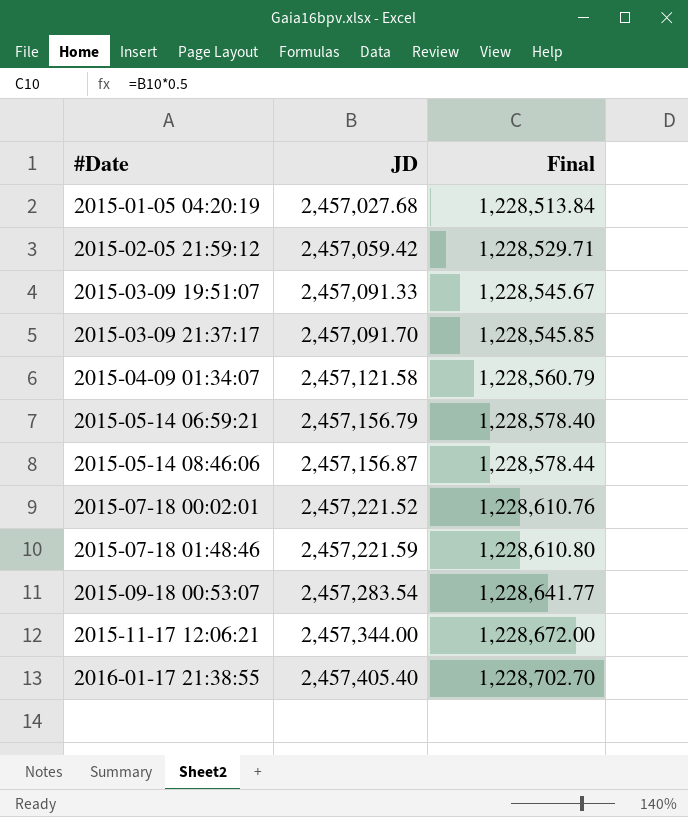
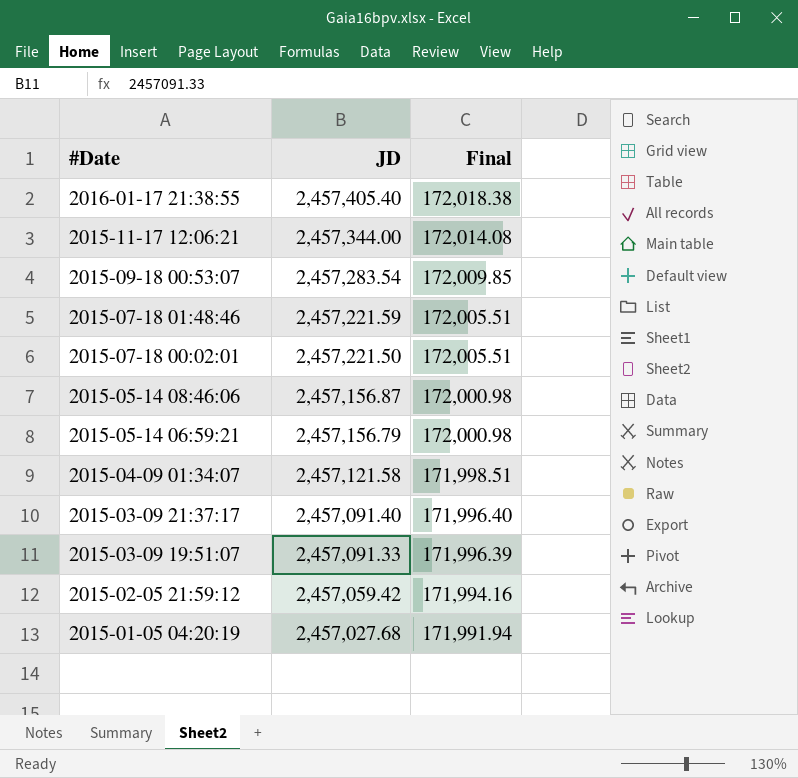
row order: #Date ascending -> #Date descending
column Final | formula: [JD] * 0.5 -> [JD] * 0.07
2015-07-18 00:02:01 | JD: 2,457,221.52 -> 2,457,221.50
2015-03-09 21:37:17 | JD: 2,457,091.70 -> 2,457,091.40

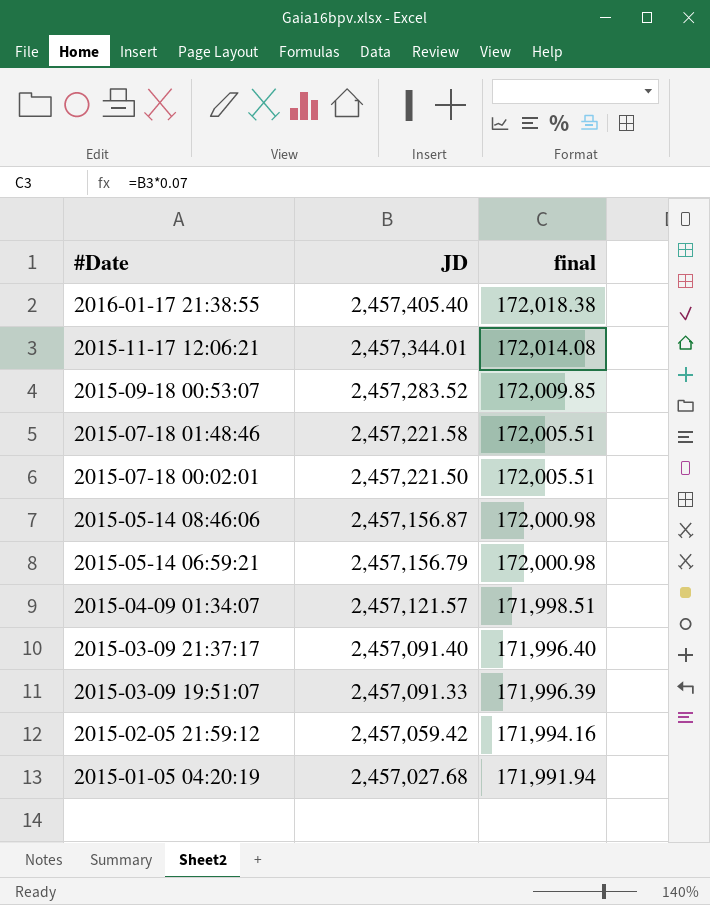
column name: Final -> final
2015-11-17 12:06:21 | JD: 2,457,344.00 -> 2,457,344.01
2015-09-18 00:53:07 | JD: 2,457,283.54 -> 2,457,283.52
2015-07-18 01:48:46 | JD: 2,457,221.59 -> 2,457,221.58
2015-04-09 01:34:07 | JD: 2,457,121.58 -> 2,457,121.57

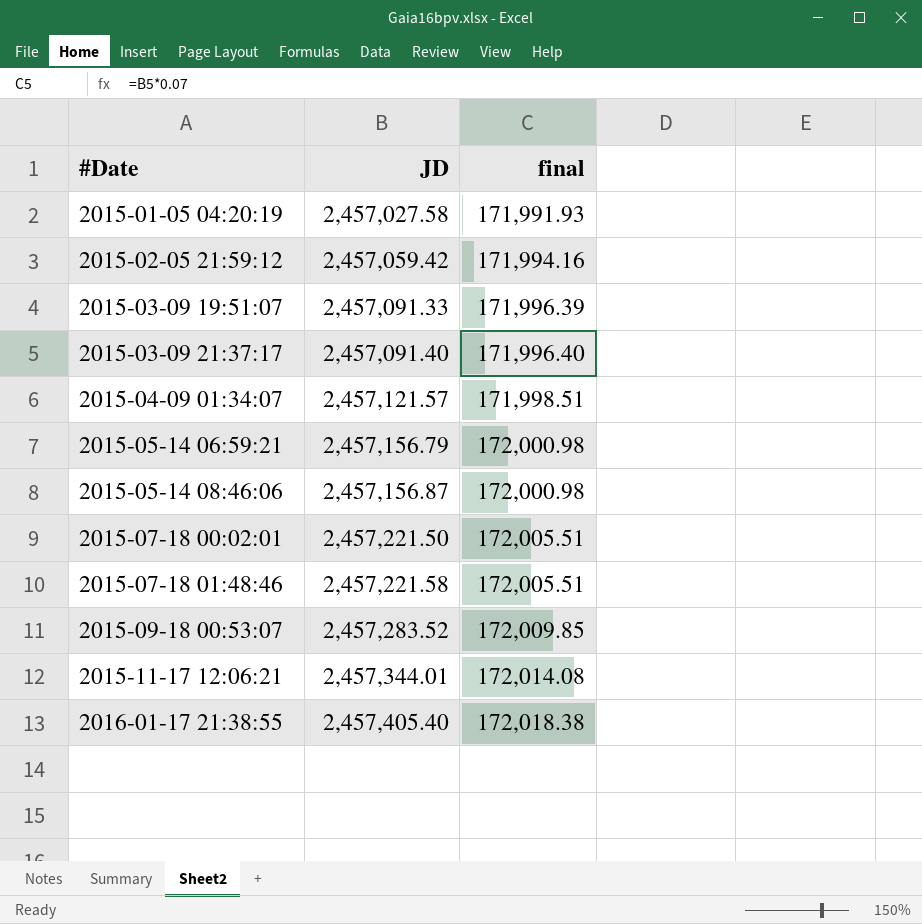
row order: #Date descending -> #Date ascending
2015-01-05 04:20:19 | JD: 2,457,027.68 -> 2,457,027.58
2015-01-05 04:20:19 | final: 171,991.94 -> 171,991.93

